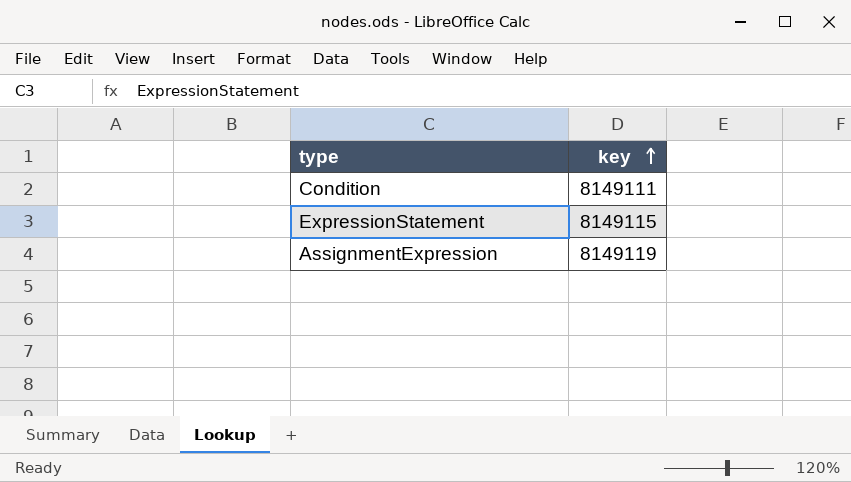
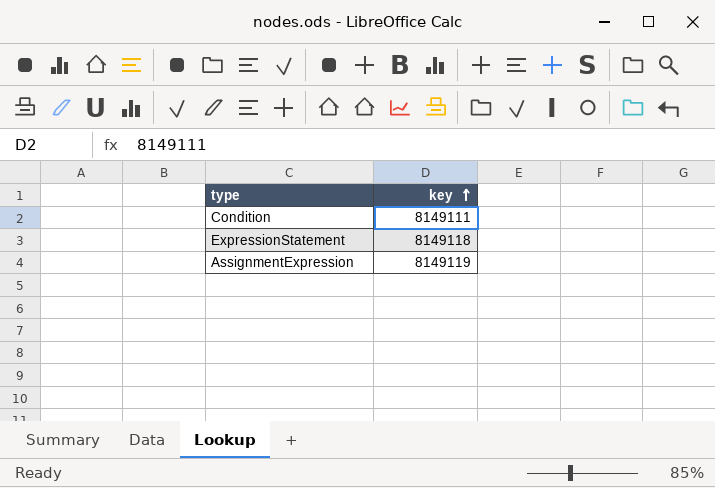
ExpressionStatement | key: 8149115 -> 8149118

